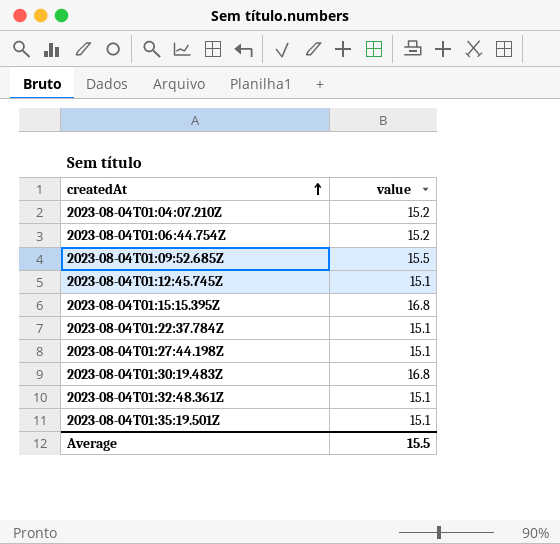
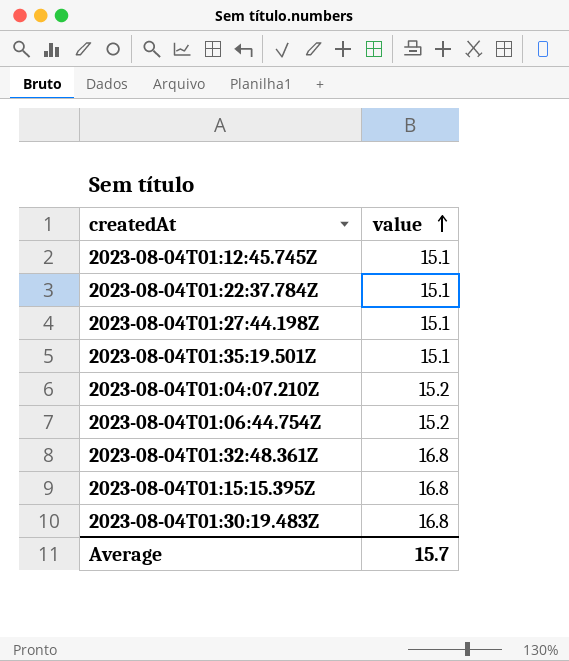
row order: createdAt ascending -> value ascending
row 2023-08-04T01:09:52.685Z: 15.5 -> none
2023-08-04T01:32:48.361Z | value: 15.1 -> 16.8
Average | value: 15.5 -> 15.7

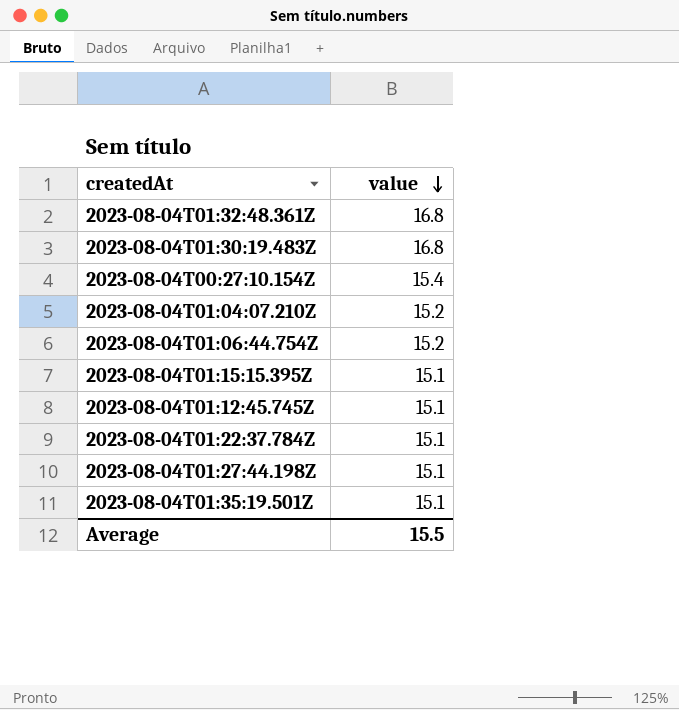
row order: value ascending -> value descending
row 2023-08-04T00:27:10.154Z: none -> 15.4
2023-08-04T01:15:15.395Z | value: 16.8 -> 15.1
Average | value: 15.7 -> 15.5

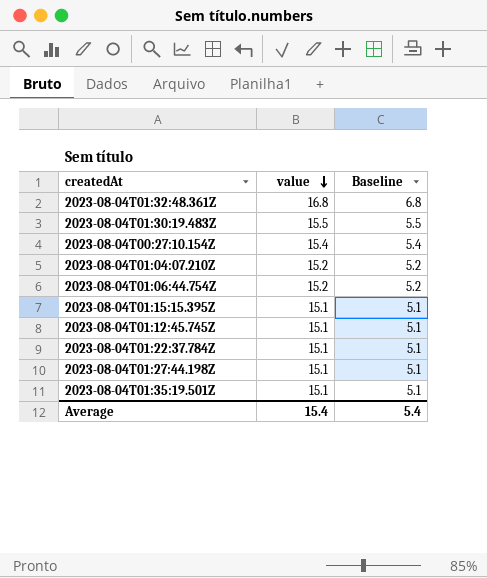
column Baseline | formula: none -> [value] - 10
2023-08-04T01:30:19.483Z | value: 16.8 -> 15.5
Average | value: 15.5 -> 15.4

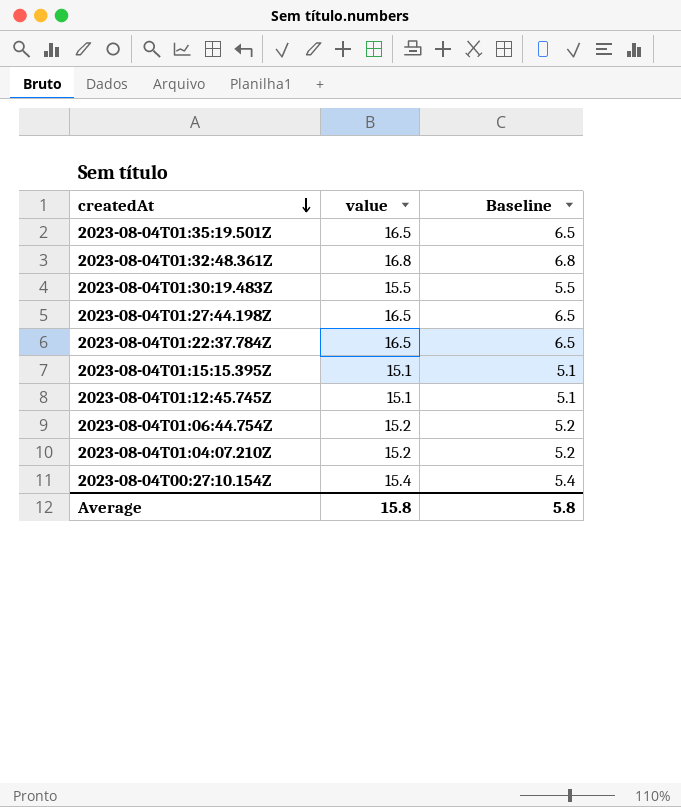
row order: value descending -> createdAt descending
2023-08-04T01:35:19.501Z | value: 15.1 -> 16.5
2023-08-04T01:35:19.501Z | Baseline: 5.1 -> 6.5
2023-08-04T01:27:44.198Z | value: 15.1 -> 16.5
2023-08-04T01:27:44.198Z | Baseline: 5.1 -> 6.5
2023-08-04T01:22:37.784Z | value: 15.1 -> 16.5
2023-08-04T01:22:37.784Z | Baseline: 5.1 -> 6.5
Average | value: 15.4 -> 15.8
Average | Baseline: 5.4 -> 5.8

